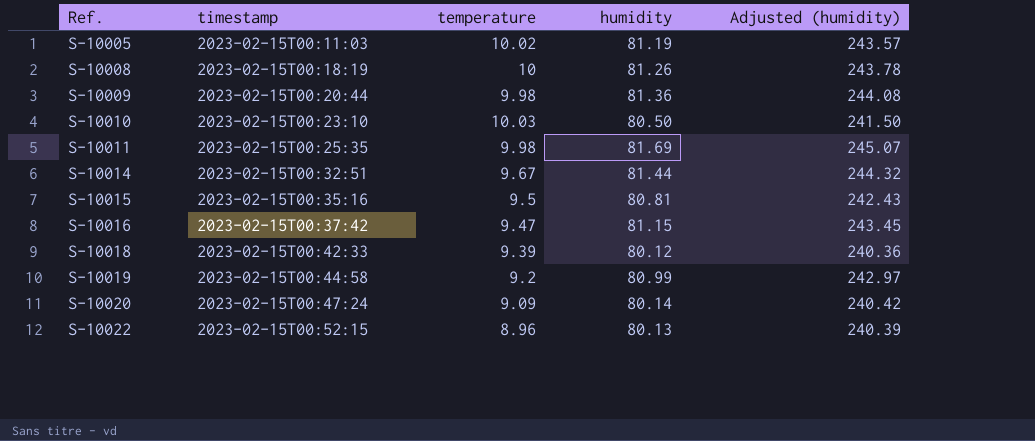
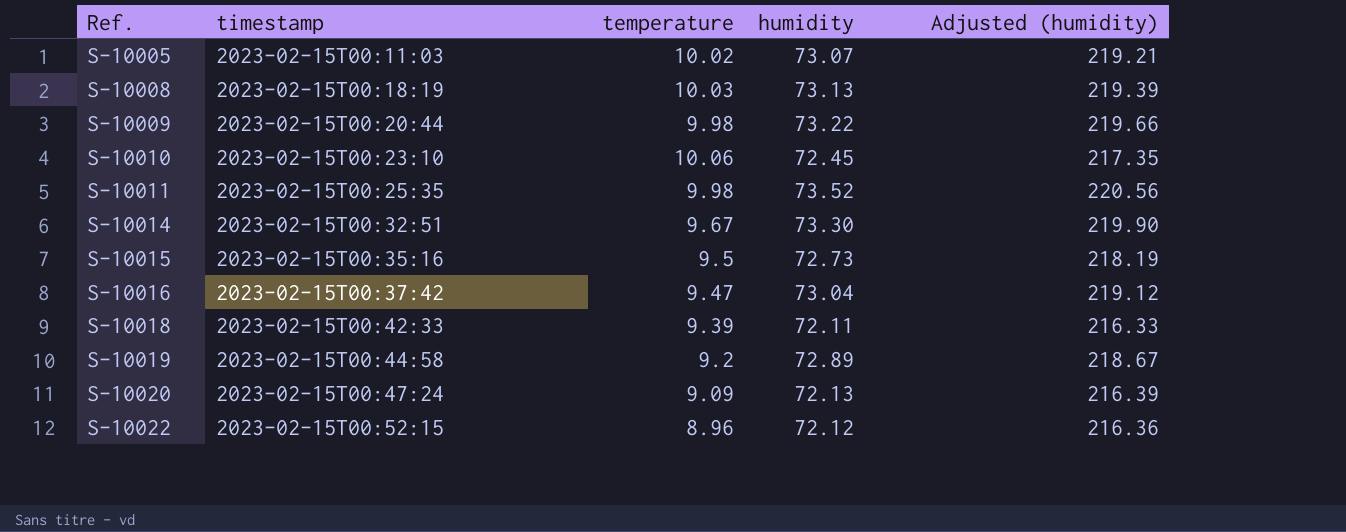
S-10005 | humidity: 81.19 -> 73.07
S-10005 | Adjusted (humidity): 243.57 -> 219.21
S-10008 | temperature: 10 -> 10.03
S-10008 | humidity: 81.26 -> 73.13
S-10008 | Adjusted (humidity): 243.78 -> 219.39
S-10009 | humidity: 81.36 -> 73.22
S-10009 | Adjusted (humidity): 244.08 -> 219.66
S-10010 | temperature: 10.03 -> 10.06
S-10010 | humidity: 80.50 -> 72.45
S-10010 | Adjusted (humidity): 241.50 -> 217.35
S-10011 | humidity: 81.69 -> 73.52
S-10011 | Adjusted (humidity): 245.07 -> 220.56
S-10014 | humidity: 81.44 -> 73.30
S-10014 | Adjusted (humidity): 244.32 -> 219.90
S-10015 | humidity: 80.81 -> 72.73
S-10015 | Adjusted (humidity): 242.43 -> 218.19
S-10016 | humidity: 81.15 -> 73.04
S-10016 | Adjusted (humidity): 243.45 -> 219.12
S-10018 | humidity: 80.12 -> 72.11
S-10018 | Adjusted (humidity): 240.36 -> 216.33
S-10019 | humidity: 80.99 -> 72.89
S-10019 | Adjusted (humidity): 242.97 -> 218.67
S-10020 | humidity: 80.14 -> 72.13
S-10020 | Adjusted (humidity): 240.42 -> 216.39
S-10022 | humidity: 80.13 -> 72.12
S-10022 | Adjusted (humidity): 240.39 -> 216.36

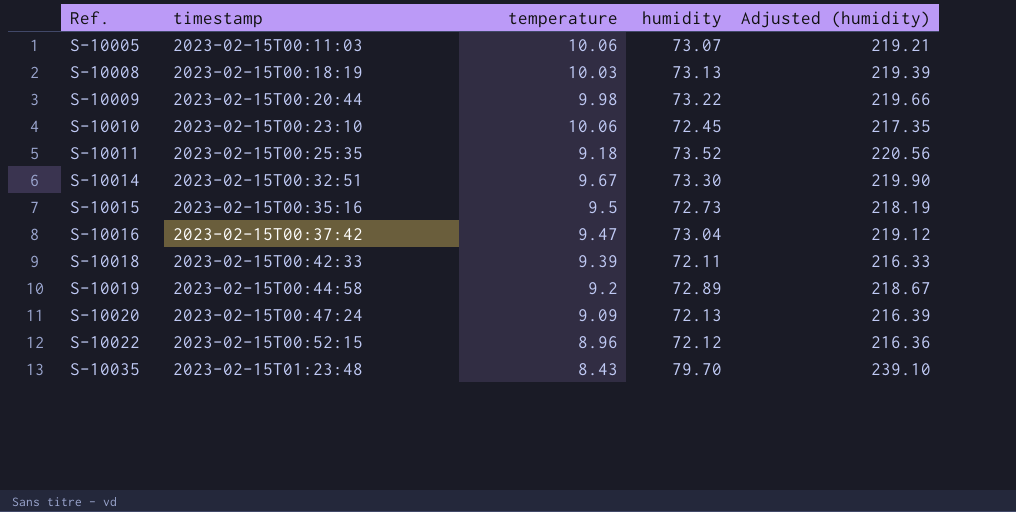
S-10005 | temperature: 10.02 -> 10.06
S-10011 | temperature: 9.98 -> 9.18
row S-10035: none -> 2023-02-15T01:23:48 | 8.43 | 79.70 | 239.10

